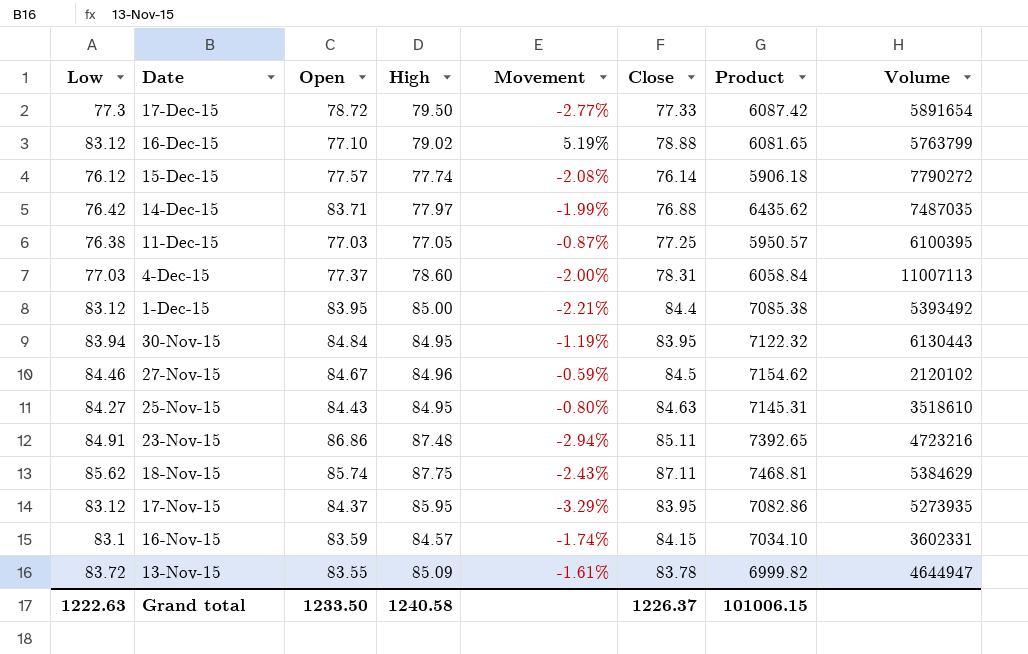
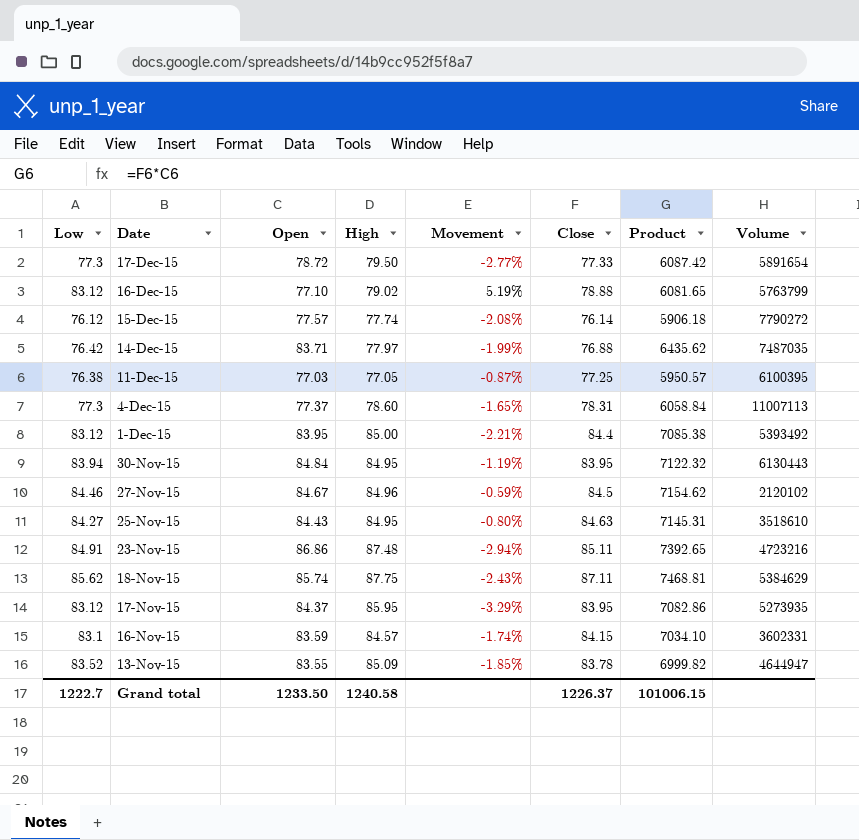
4-Dec-15 | Low: 77.03 -> 77.3
4-Dec-15 | Movement: -2.00% -> -1.65%
13-Nov-15 | Low: 83.72 -> 83.52
13-Nov-15 | Movement: -1.61% -> -1.85%
Grand total | Low: 1222.63 -> 1222.7

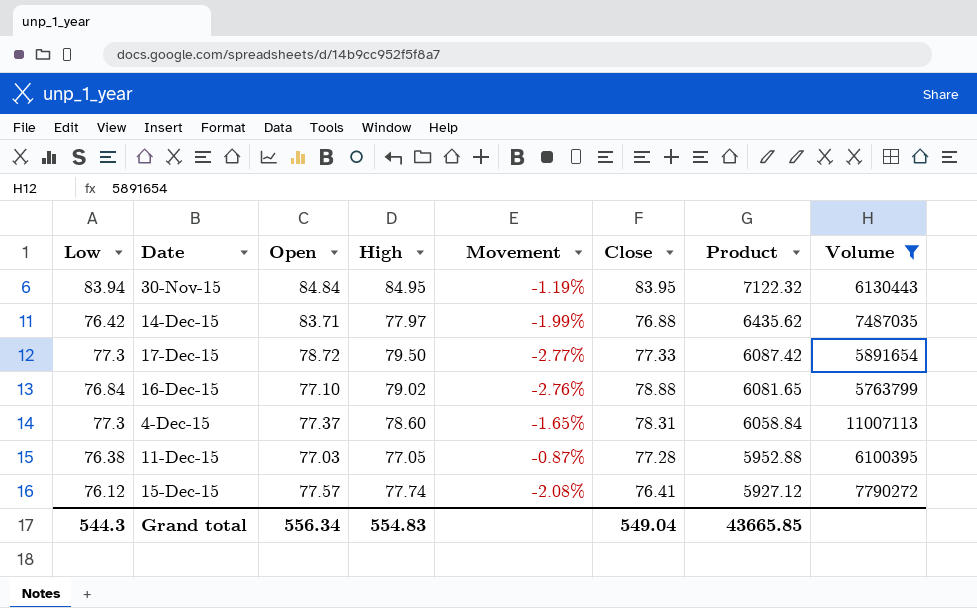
filter: none -> Volume >= 5763799
row order: Date descending -> Product descending
16-Dec-15 | Low: 83.12 -> 76.84
16-Dec-15 | Movement: 5.19% -> -2.76%
11-Dec-15 | Close: 77.25 -> 77.28
11-Dec-15 | Product: 5950.57 -> 5952.88
15-Dec-15 | Close: 76.14 -> 76.41
15-Dec-15 | Product: 5906.18 -> 5927.12
Grand total | Low: 1222.7 -> 544.3
Grand total | Open: 1233.50 -> 556.34
Grand total | High: 1240.58 -> 554.83
Grand total | Close: 1226.37 -> 549.04
Grand total | Product: 101006.15 -> 43665.85

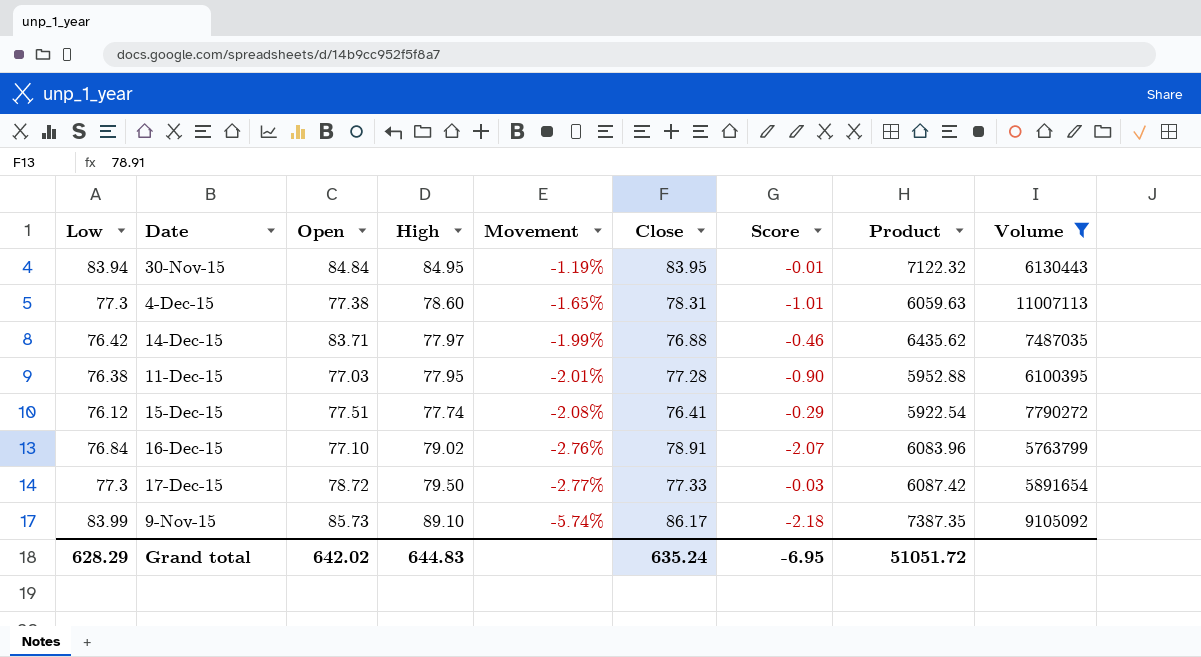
row order: Product descending -> Movement descending
column Score | formula: none -> [Low] - [Close]
4-Dec-15 | Open: 77.37 -> 77.38
4-Dec-15 | Product: 6058.84 -> 6059.63
11-Dec-15 | High: 77.05 -> 77.95
11-Dec-15 | Movement: -0.87% -> -2.01%
15-Dec-15 | Open: 77.57 -> 77.51
15-Dec-15 | Product: 5927.12 -> 5922.54
16-Dec-15 | Close: 78.88 -> 78.91
16-Dec-15 | Product: 6081.65 -> 6083.96
row 9-Nov-15: none -> 83.99 | 85.73 | 89.10 | -5.74% | 86.17 | -2.18 | 7387.35 | 9105092
Grand total | Low: 544.3 -> 628.29
Grand total | Open: 556.34 -> 642.02
Grand total | High: 554.83 -> 644.83
Grand total | Close: 549.04 -> 635.24
Grand total | Product: 43665.85 -> 51051.72

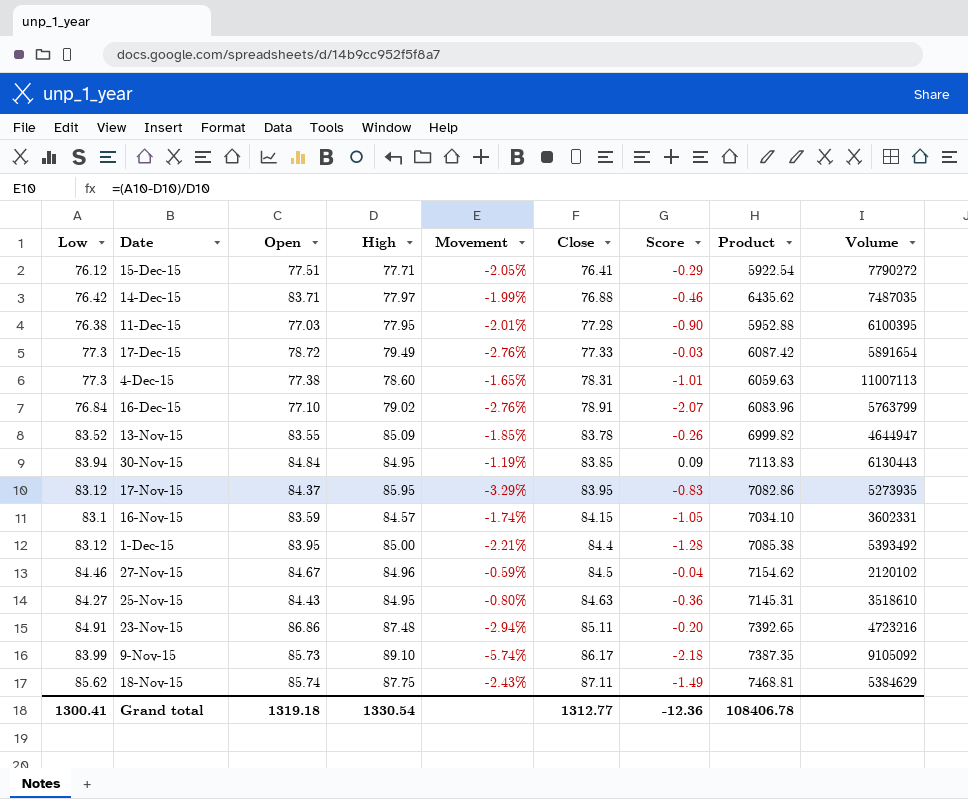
filter: Volume >= 5763799 -> none
row order: Movement descending -> Close ascending
15-Dec-15 | High: 77.74 -> 77.71
15-Dec-15 | Movement: -2.08% -> -2.05%
17-Dec-15 | High: 79.50 -> 79.49
17-Dec-15 | Movement: -2.77% -> -2.76%
30-Nov-15 | Close: 83.95 -> 83.85
30-Nov-15 | Score: -0.01 -> 0.09
30-Nov-15 | Product: 7122.32 -> 7113.83
Grand total | Low: 628.29 -> 1300.41
Grand total | Open: 642.02 -> 1319.18
Grand total | High: 644.83 -> 1330.54
Grand total | Close: 635.24 -> 1312.77
Grand total | Score: -6.95 -> -12.36
Grand total | Product: 51051.72 -> 108406.78

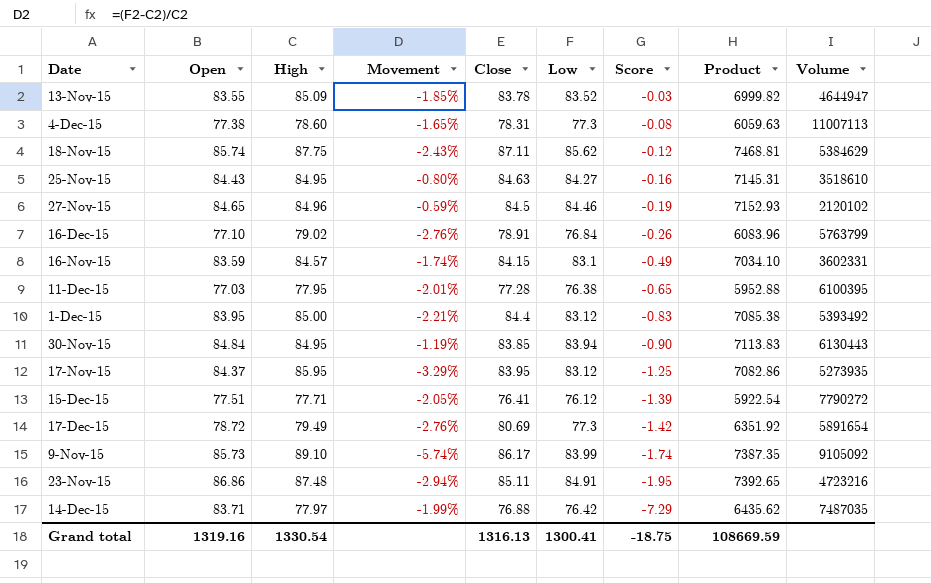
row order: Close ascending -> Score descending
column Low | position: 1 -> 6
column Score | formula: [Low] - [Close] -> [Low] - [Open]
27-Nov-15 | Open: 84.67 -> 84.65
27-Nov-15 | Product: 7154.62 -> 7152.93
17-Dec-15 | Close: 77.33 -> 80.69
17-Dec-15 | Product: 6087.42 -> 6351.92
Grand total | Open: 1319.18 -> 1319.16
Grand total | Close: 1312.77 -> 1316.13
Grand total | Score: -12.36 -> -18.75
Grand total | Product: 108406.78 -> 108669.59

